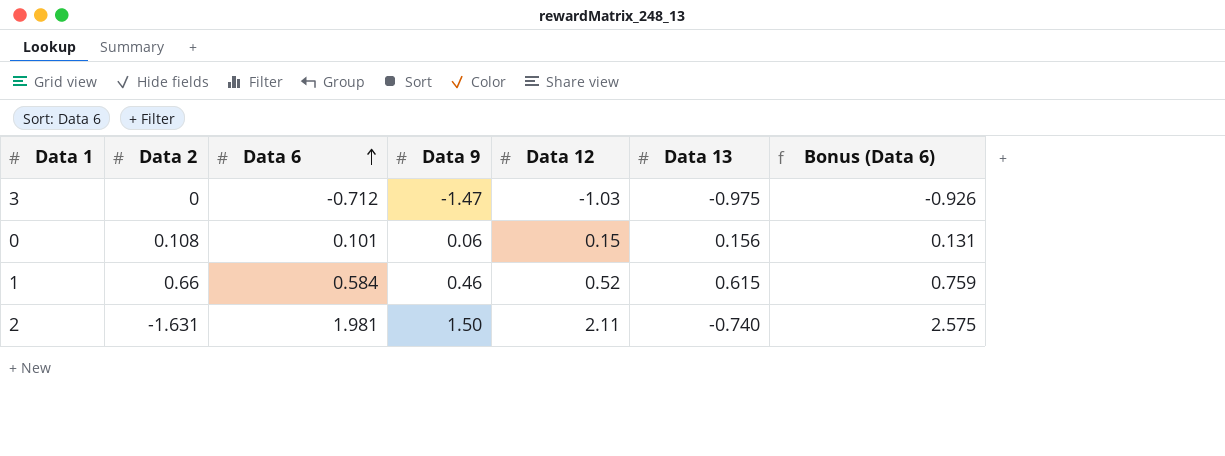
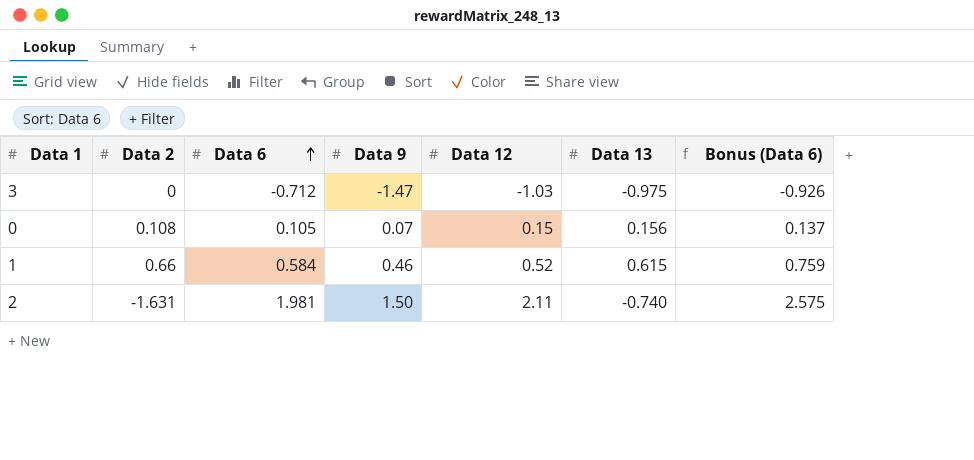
0 | Data 6: 0.101 -> 0.105
0 | Data 9: 0.06 -> 0.07
0 | Bonus (Data 6): 0.131 -> 0.137

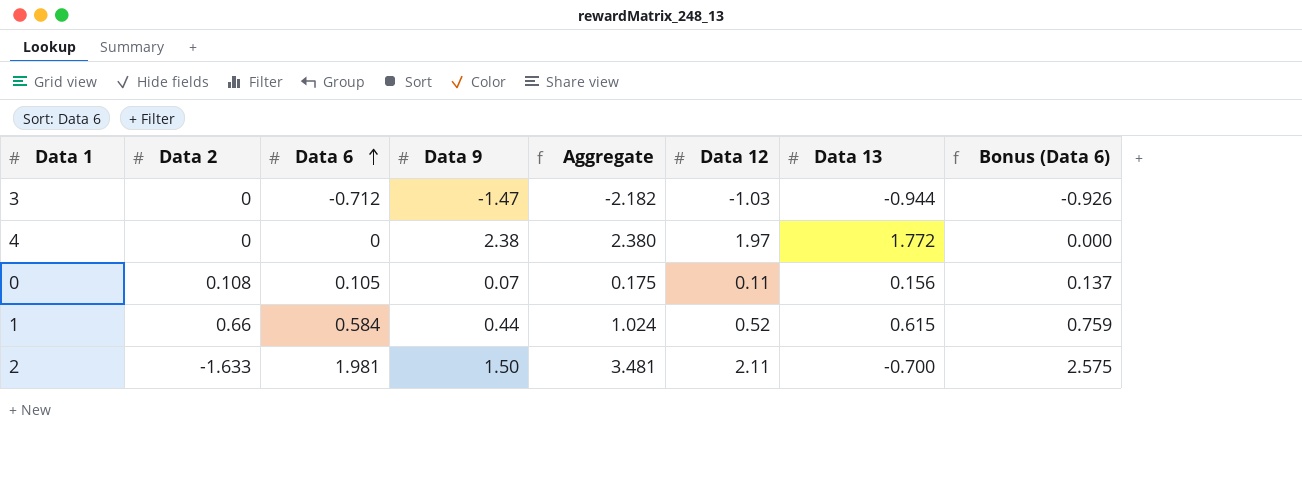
column Aggregate | formula: none -> [Data 6] + [Data 9]
3 | Data 13: -0.975 -> -0.944
row 4: none -> 0 | 0 | 2.38 | 2.380 | 1.97 | 1.772 | 0.000
0 | Data 12: 0.15 -> 0.11
1 | Data 9: 0.46 -> 0.44
2 | Data 2: -1.631 -> -1.633
2 | Data 13: -0.740 -> -0.700

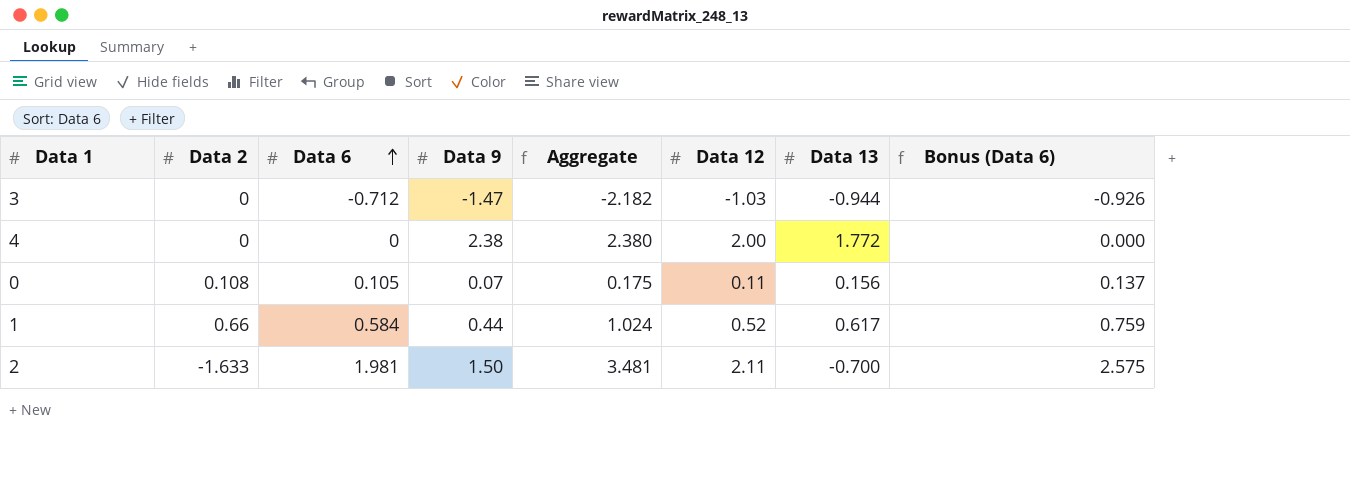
4 | Data 12: 1.97 -> 2.00
1 | Data 13: 0.615 -> 0.617

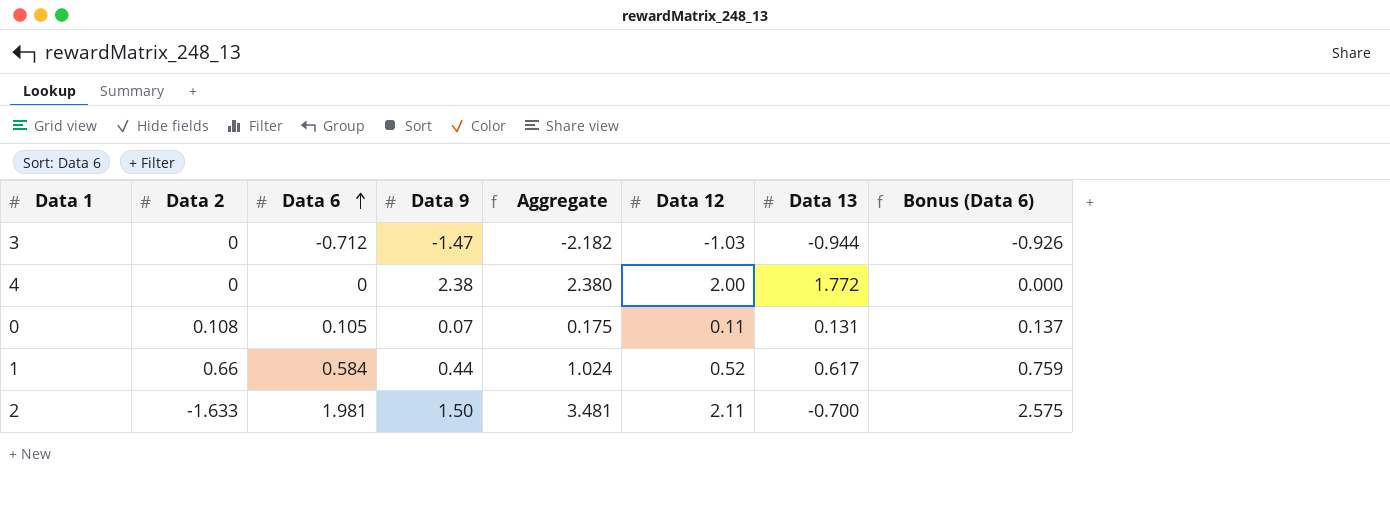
0 | Data 13: 0.156 -> 0.131

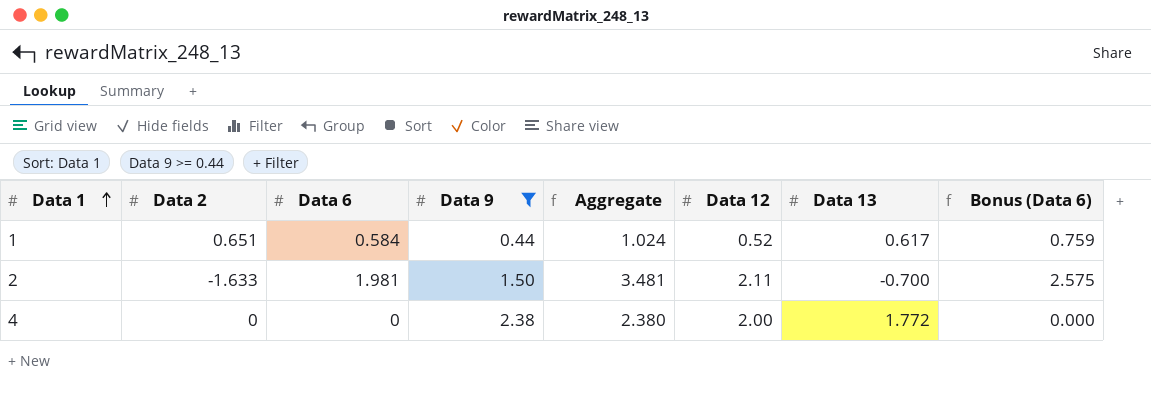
filter: none -> Data 9 >= 0.44
row order: Data 6 ascending -> Data 1 ascending
1 | Data 2: 0.66 -> 0.651

